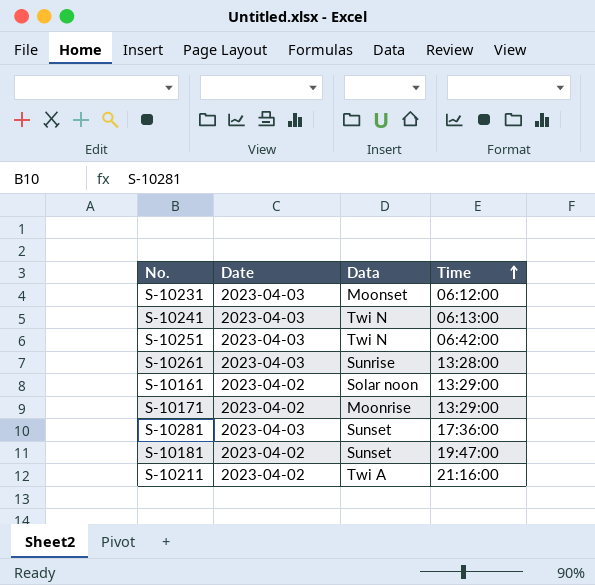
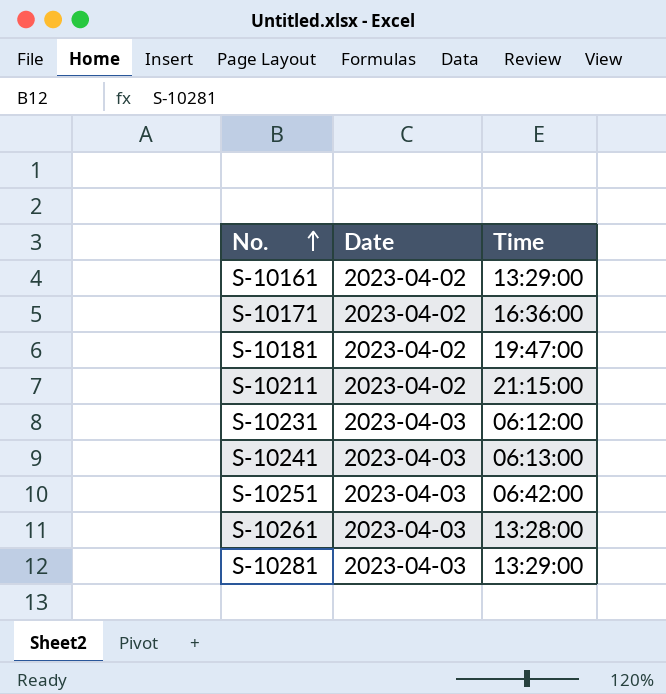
row order: Time ascending -> No. ascending
column Data | position: 3 -> none
S-10171 | Time: 13:29:00 -> 16:36:00
S-10211 | Time: 21:16:00 -> 21:15:00
S-10281 | Time: 17:36:00 -> 13:29:00

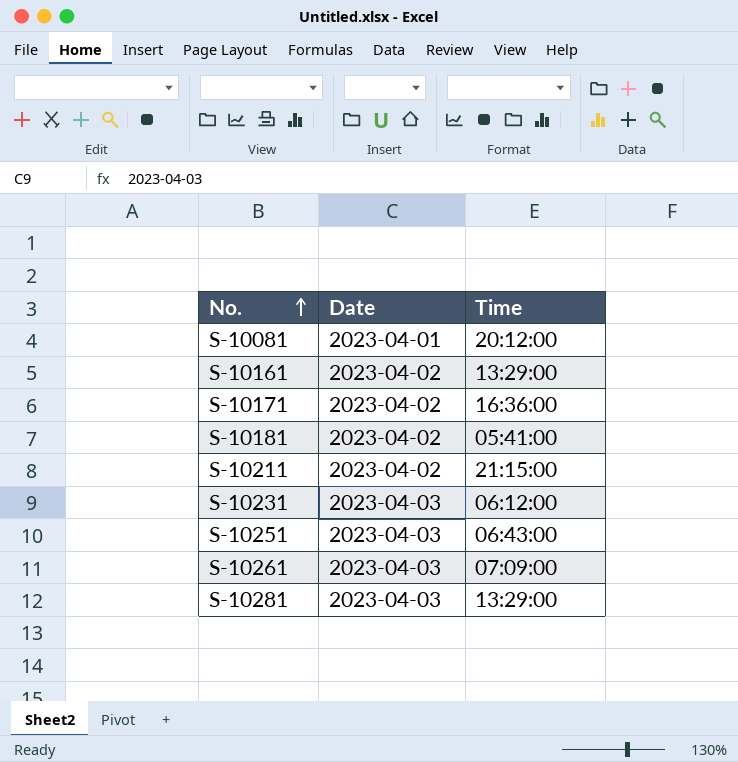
row S-10241: 2023-04-03 | 06:13:00 -> none
row S-10081: none -> 2023-04-01 | 20:12:00
S-10181 | Time: 19:47:00 -> 05:41:00
S-10251 | Time: 06:42:00 -> 06:43:00
S-10261 | Time: 13:28:00 -> 07:09:00

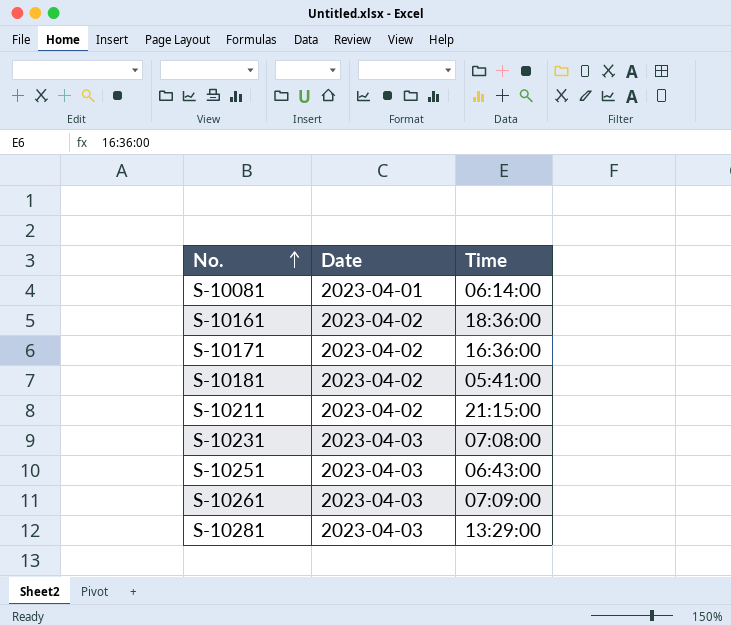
S-10081 | Time: 20:12:00 -> 06:14:00
S-10161 | Time: 13:29:00 -> 18:36:00
S-10231 | Time: 06:12:00 -> 07:08:00

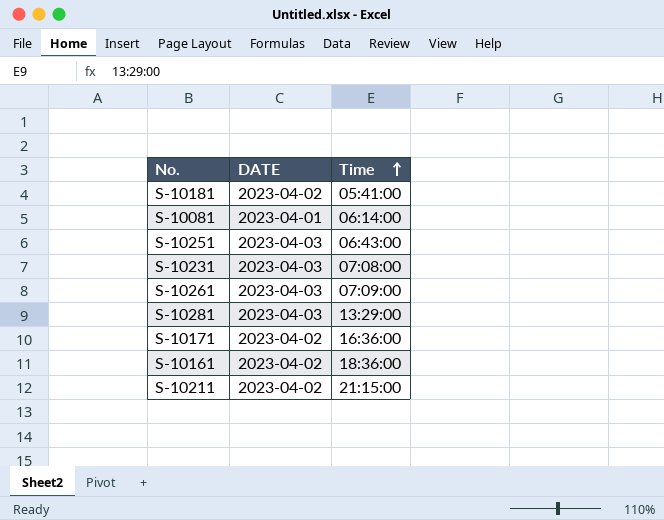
row order: No. ascending -> Time ascending
column name: Date -> DATE

